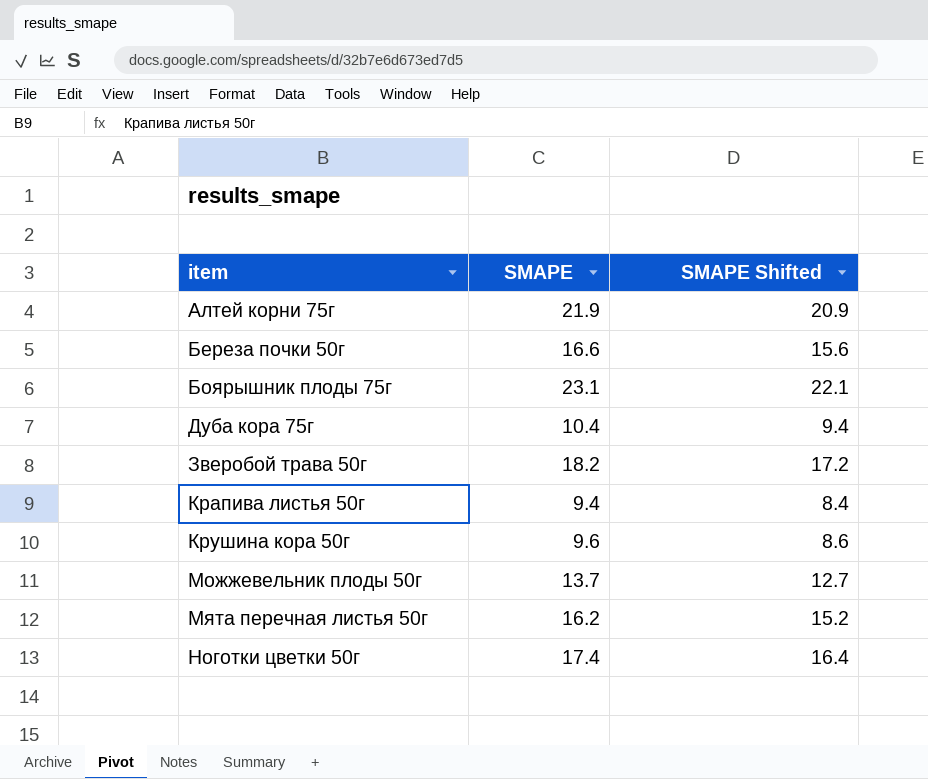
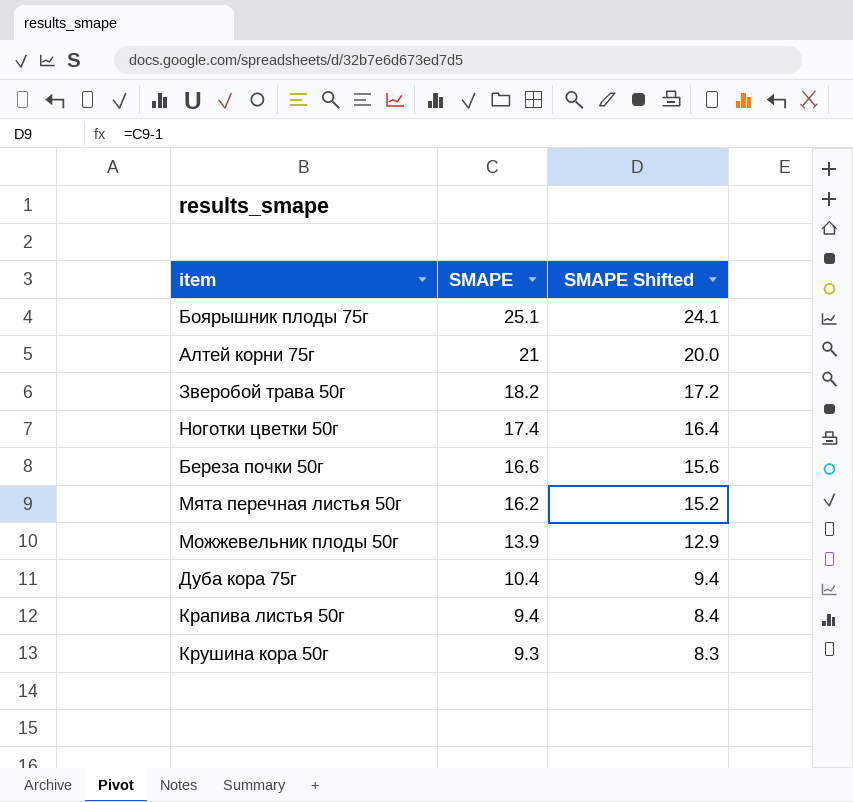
row order: item ascending -> SMAPE descending
Боярышник плоды 75г | SMAPE: 23.1 -> 25.1
Боярышник плоды 75г | SMAPE Shifted: 22.1 -> 24.1
Алтей корни 75г | SMAPE: 21.9 -> 21
Алтей корни 75г | SMAPE Shifted: 20.9 -> 20.0
Можжевельник плоды 50г | SMAPE: 13.7 -> 13.9
Можжевельник плоды 50г | SMAPE Shifted: 12.7 -> 12.9
Крушина кора 50г | SMAPE: 9.6 -> 9.3
Крушина кора 50г | SMAPE Shifted: 8.6 -> 8.3

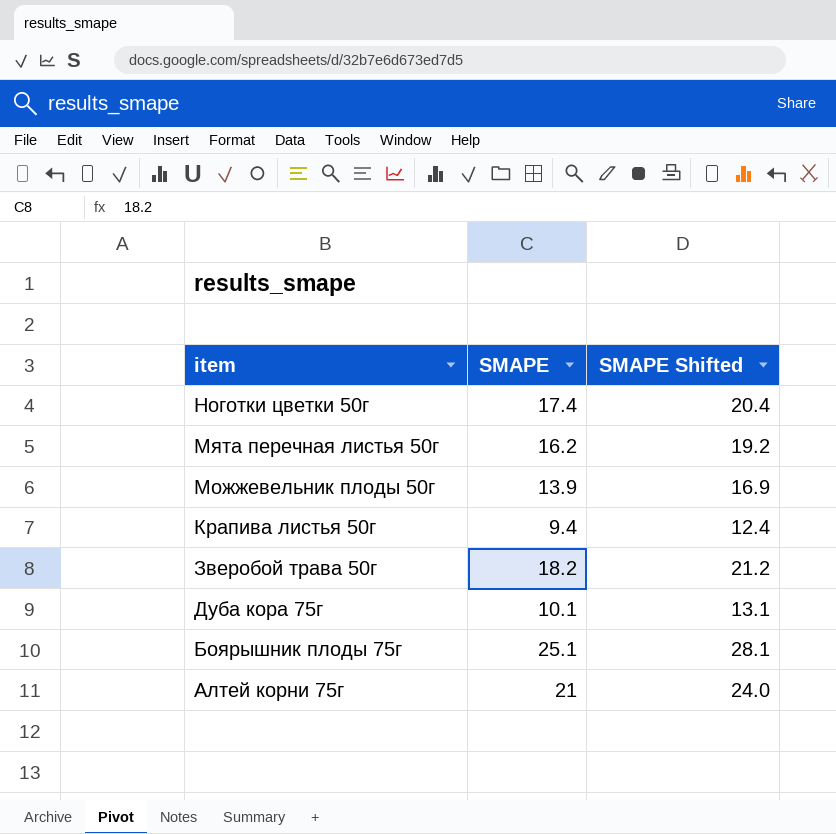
row order: SMAPE descending -> item descending
column SMAPE Shifted | formula: [SMAPE] - 1 -> [SMAPE] + 3
row Береза почки 50г: 16.6 | 15.6 -> none
row Крушина кора 50г: 9.3 | 8.3 -> none
Дуба кора 75г | SMAPE: 10.4 -> 10.1

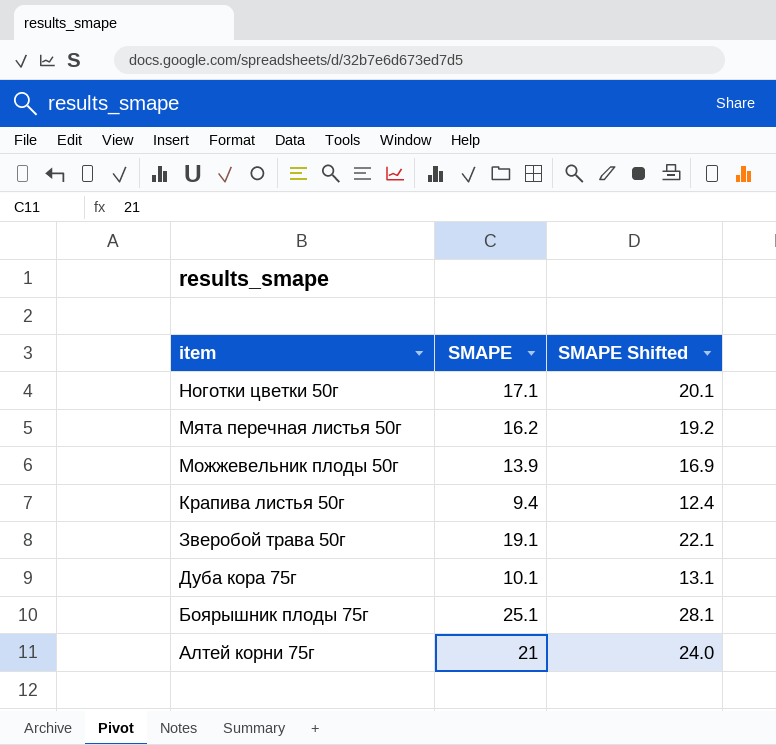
Ноготки цветки 50г | SMAPE: 17.4 -> 17.1
Ноготки цветки 50г | SMAPE Shifted: 20.4 -> 20.1
Зверобой трава 50г | SMAPE: 18.2 -> 19.1
Зверобой трава 50г | SMAPE Shifted: 21.2 -> 22.1

